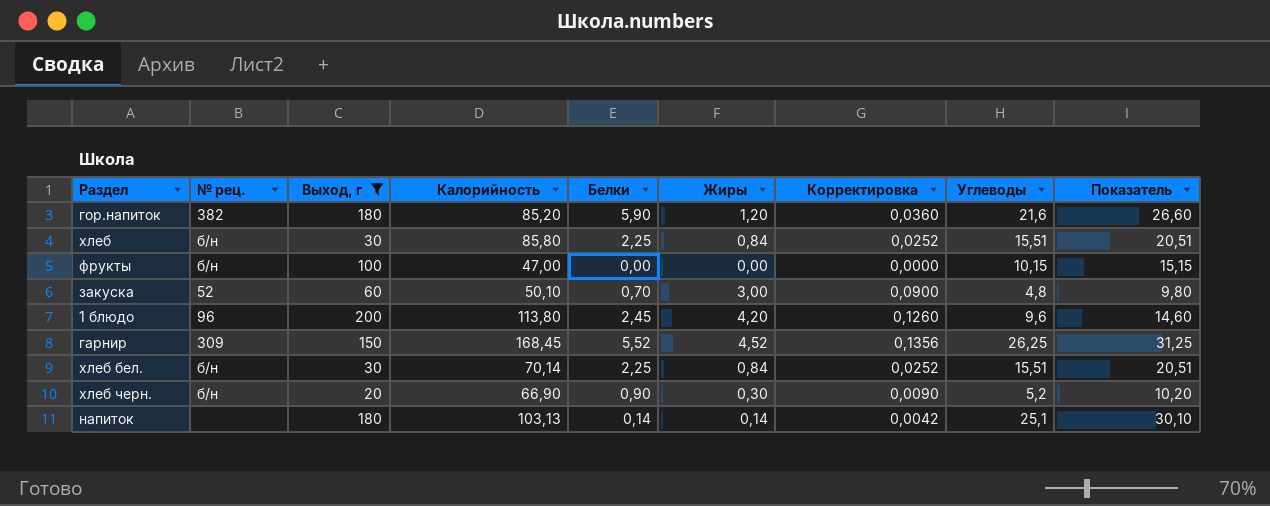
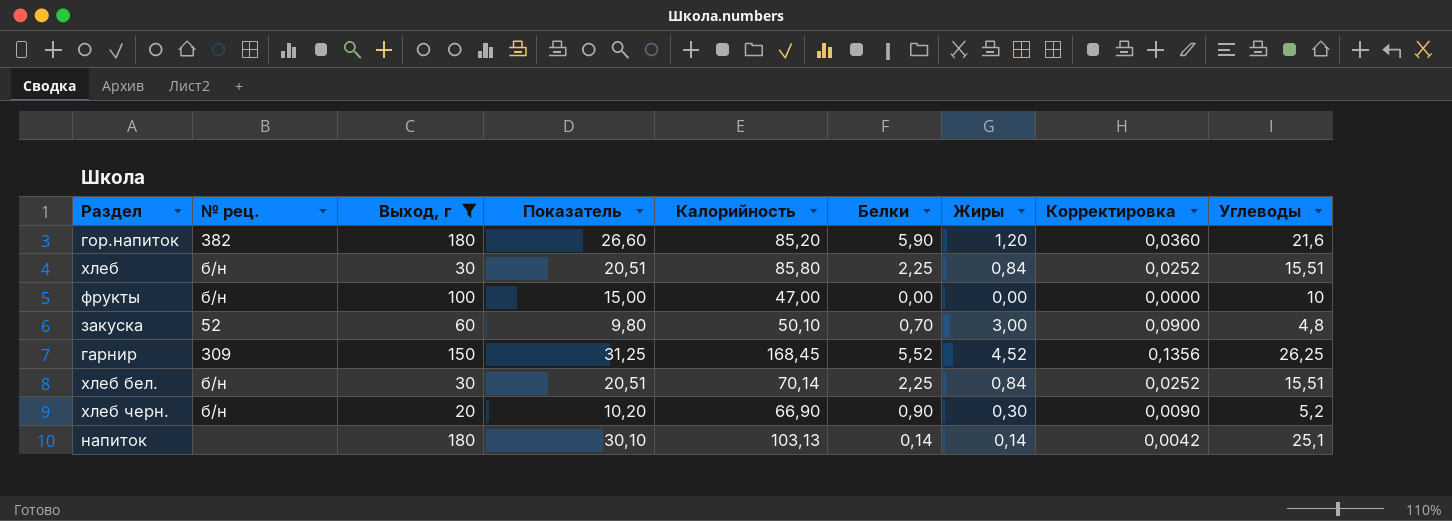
column Показатель | position: 9 -> 4
row 1 блюдо: 96 | 200 | 113,80 | 2,45 | 4,20 | 0,1260 | 9,6 | 14,60 -> none
фрукты | Показатель: 15,15 -> 15,00
фрукты | Углеводы: 10,15 -> 10

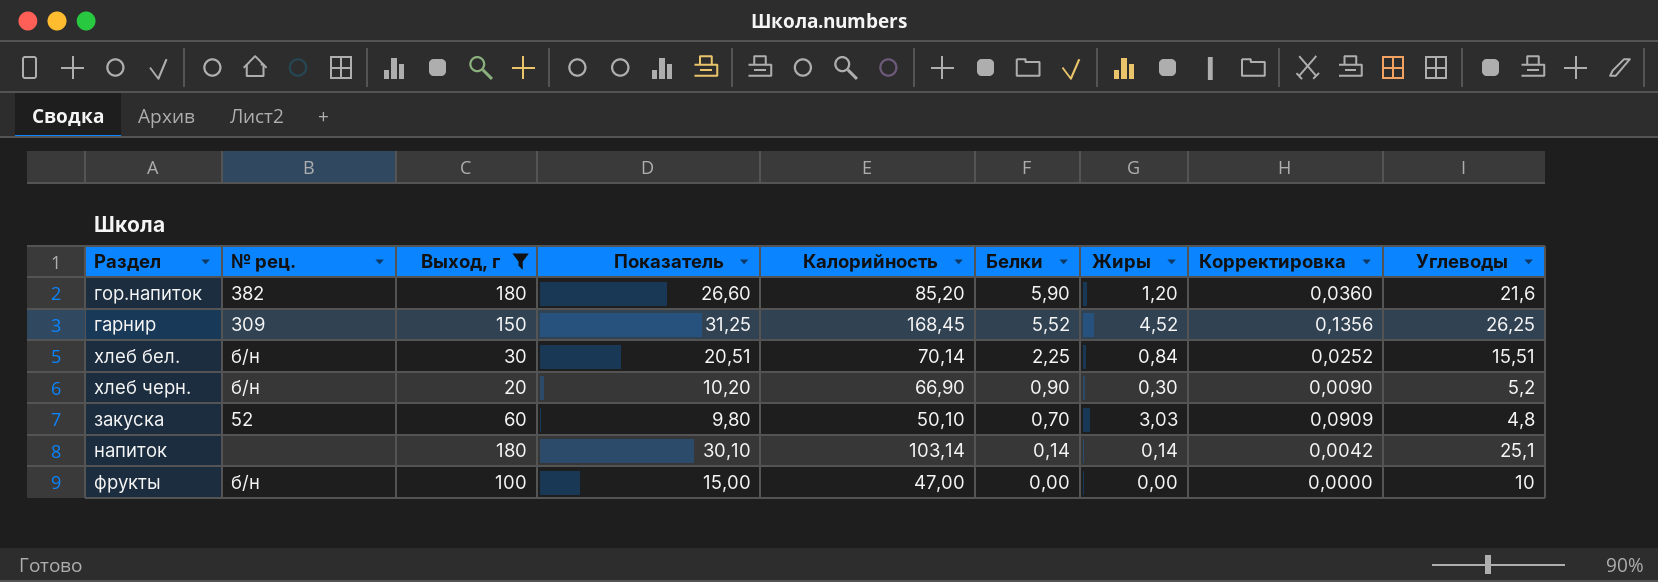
row order: none -> Белки descending
row хлеб: б/н | 30 | 20,51 | 85,80 | 2,25 | 0,84 | 0,0252 | 15,51 -> none
закуска | Жиры: 3,00 -> 3,03
закуска | Корректировка: 0,0900 -> 0,0909
напиток | Калорийность: 103,13 -> 103,14

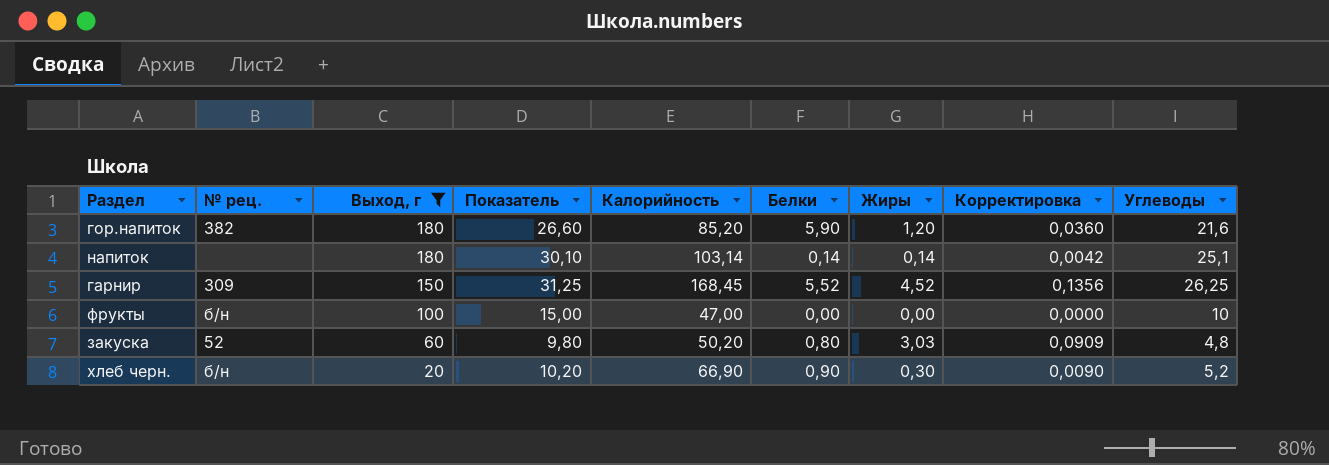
row order: Белки descending -> Выход, г descending
row хлеб бел.: б/н | 30 | 20,51 | 70,14 | 2,25 | 0,84 | 0,0252 | 15,51 -> none
закуска | Калорийность: 50,10 -> 50,20
закуска | Белки: 0,70 -> 0,80

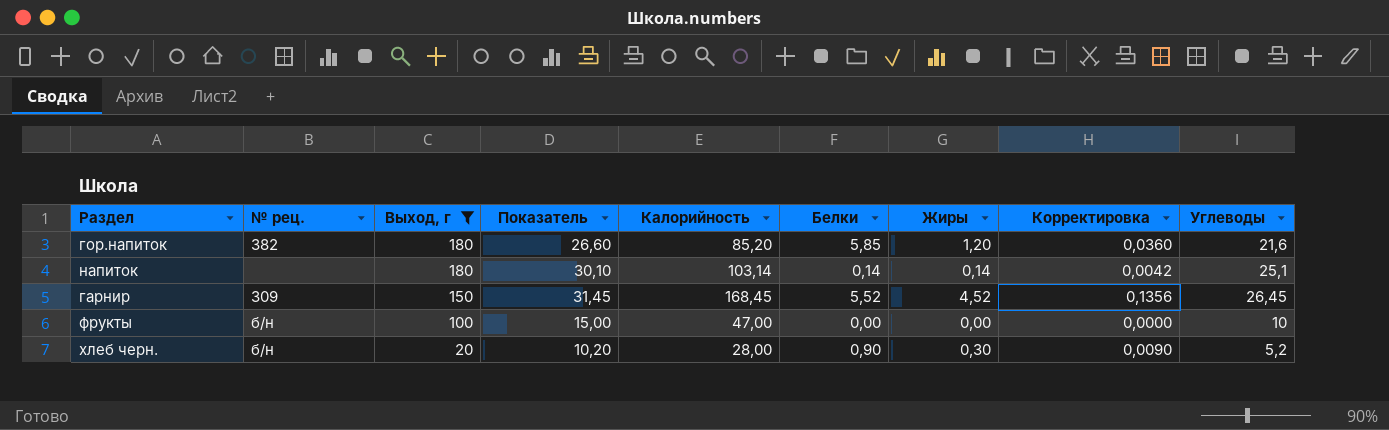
row закуска: 52 | 60 | 9,80 | 50,20 | 0,80 | 3,03 | 0,0909 | 4,8 -> none
гор.напиток | Белки: 5,90 -> 5,85
гарнир | Показатель: 31,25 -> 31,45
гарнир | Углеводы: 26,25 -> 26,45
хлеб черн. | Калорийность: 66,90 -> 28,00

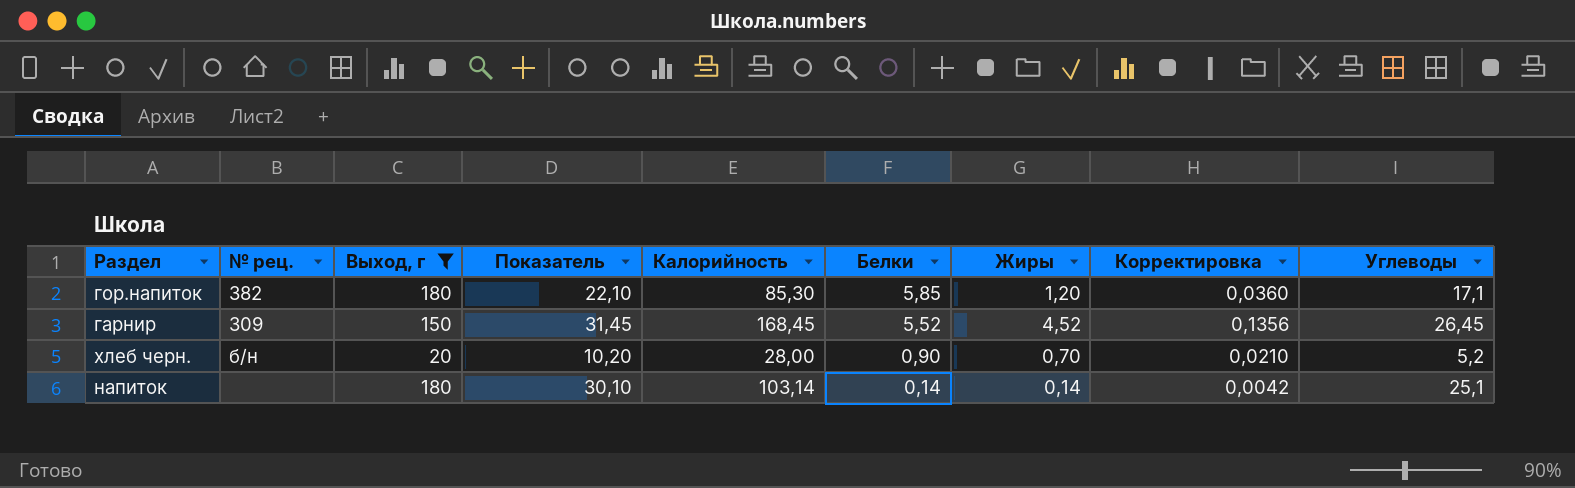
row order: Выход, г descending -> Белки descending
row фрукты: б/н | 100 | 15,00 | 47,00 | 0,00 | 0,00 | 0,0000 | 10 -> none
гор.напиток | Показатель: 26,60 -> 22,10
гор.напиток | Калорийность: 85,20 -> 85,30
гор.напиток | Углеводы: 21,6 -> 17,1
хлеб черн. | Жиры: 0,30 -> 0,70
хлеб черн. | Корректировка: 0,0090 -> 0,0210

